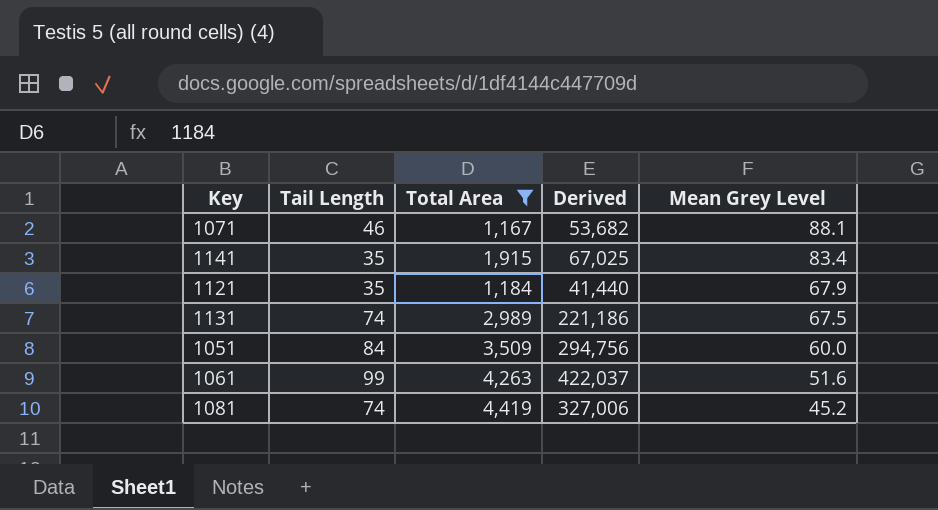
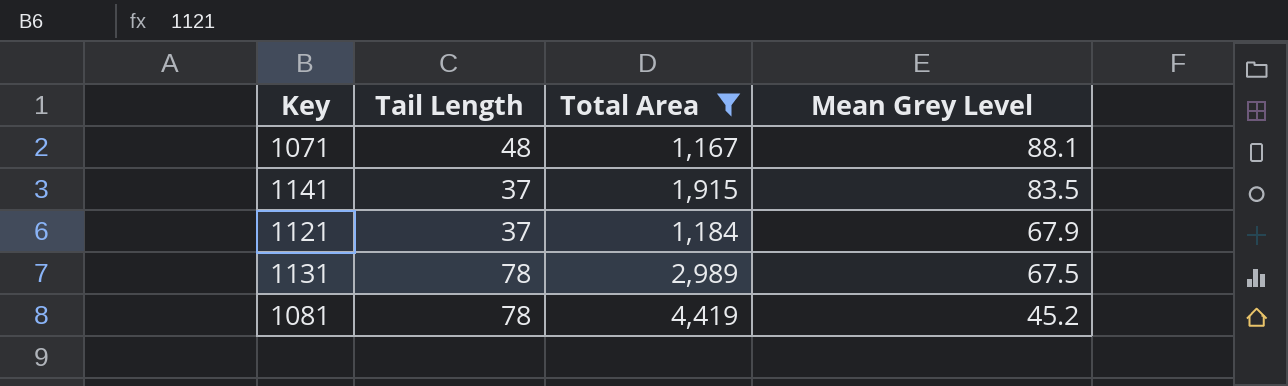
column Derived | formula: [Tail Length] * [Total Area] -> none
row 1051: 84 | 3,509 | 294,756 | 60.0 -> none
row 1061: 99 | 4,263 | 422,037 | 51.6 -> none
1071 | Tail Length: 46 -> 48
1141 | Tail Length: 35 -> 37
1141 | Mean Grey Level: 83.4 -> 83.5
1121 | Tail Length: 35 -> 37
1131 | Tail Length: 74 -> 78
1081 | Tail Length: 74 -> 78

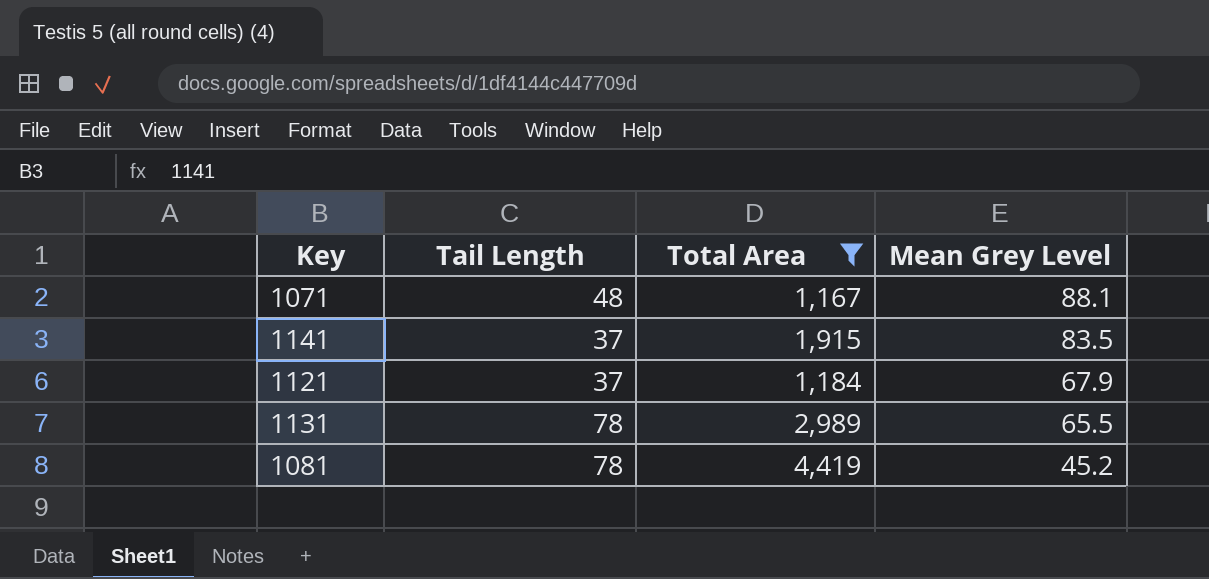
1131 | Mean Grey Level: 67.5 -> 65.5

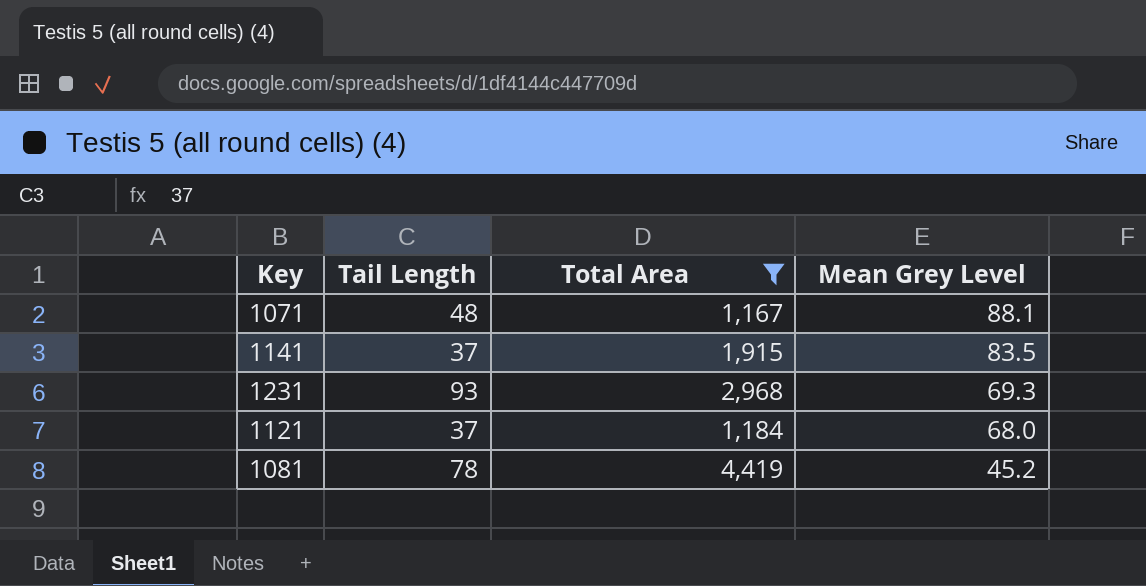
row 1131: 78 | 2,989 | 65.5 -> none
row 1231: none -> 93 | 2,968 | 69.3
1121 | Mean Grey Level: 67.9 -> 68.0

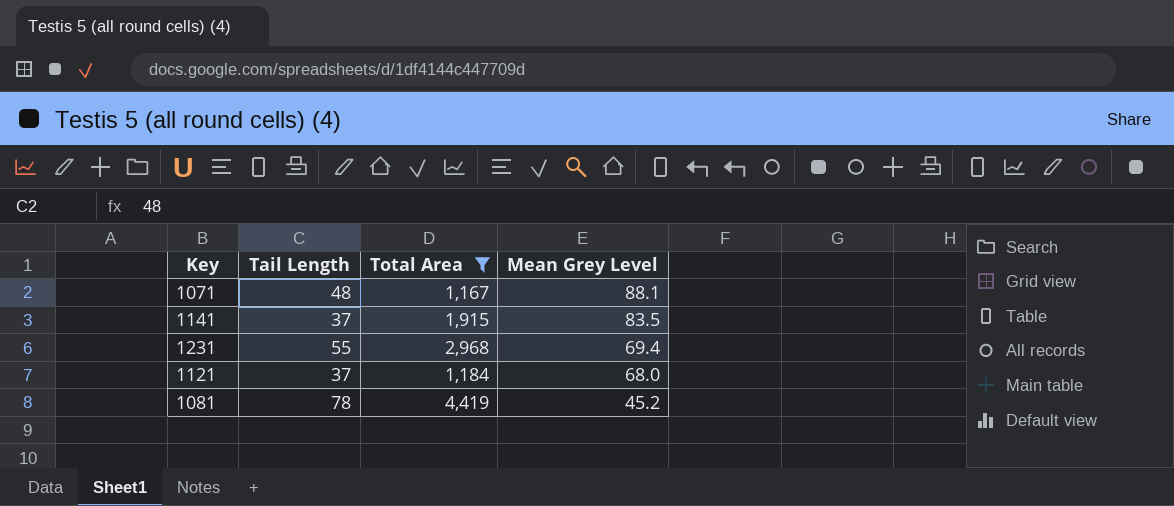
1231 | Tail Length: 93 -> 55
1231 | Mean Grey Level: 69.3 -> 69.4

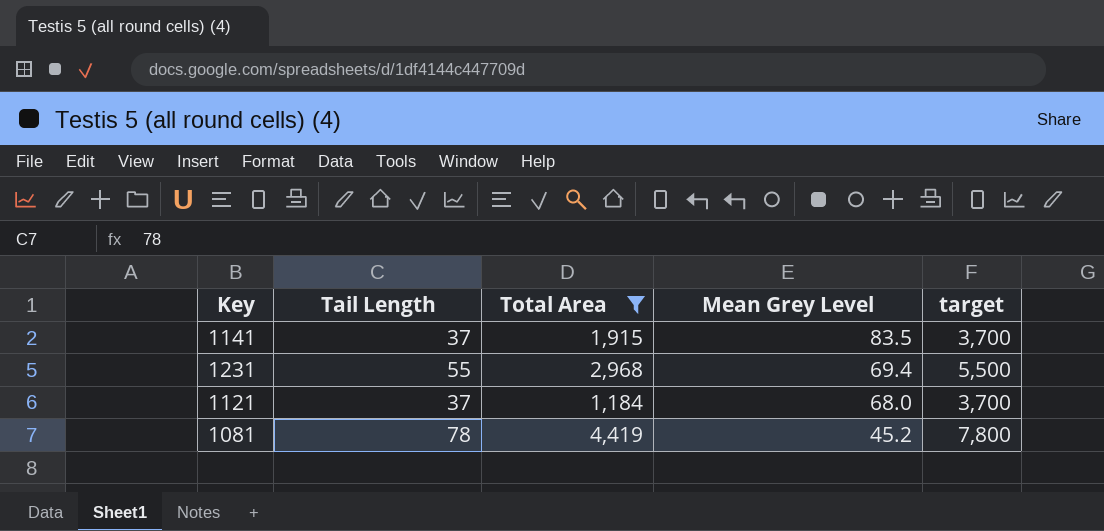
column target | formula: none -> [Tail Length] * 100
row 1071: 48 | 1,167 | 88.1 -> none

